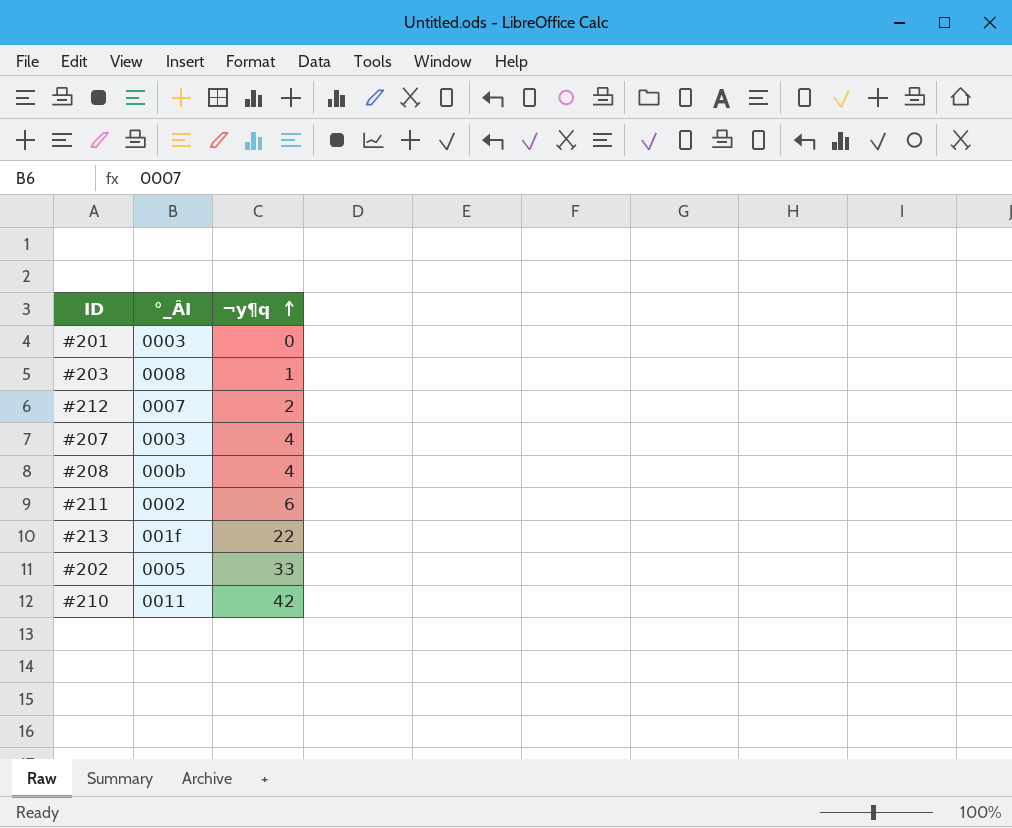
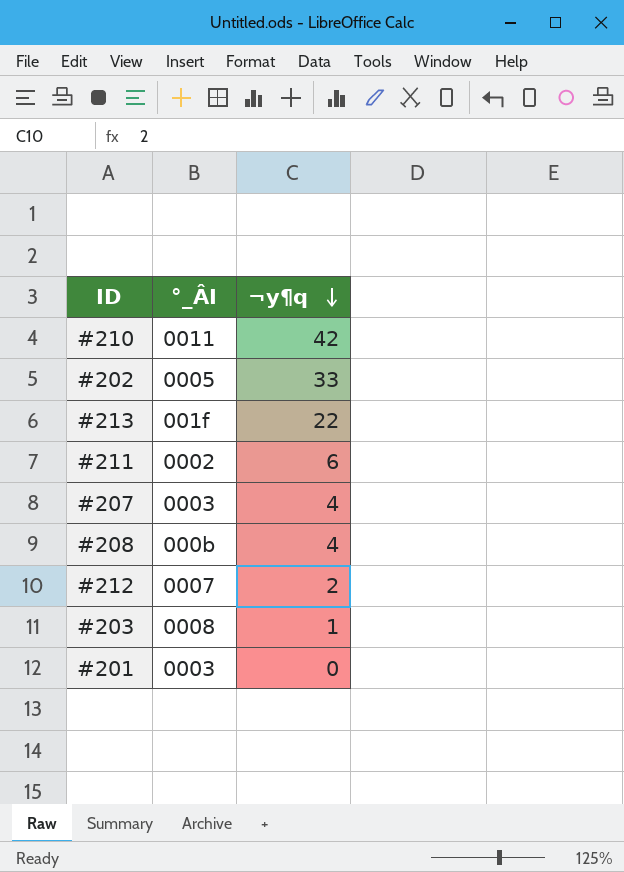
row order: ¬y¶q ascending -> ¬y¶q descending

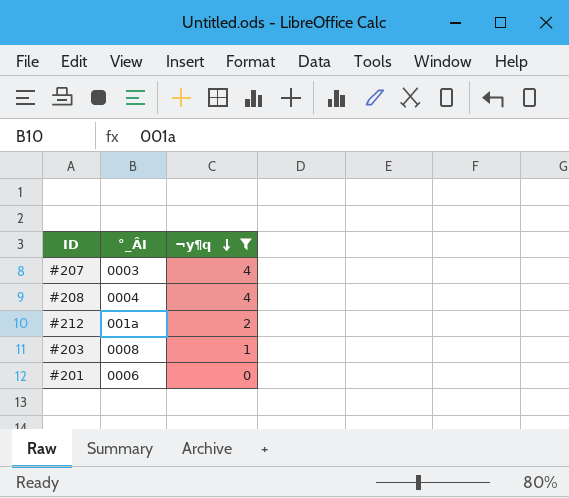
filter: none -> ¬y¶q <= 4
#208 | °_ÂI: 000b -> 0004
#212 | °_ÂI: 0007 -> 001a
#201 | °_ÂI: 0003 -> 0006

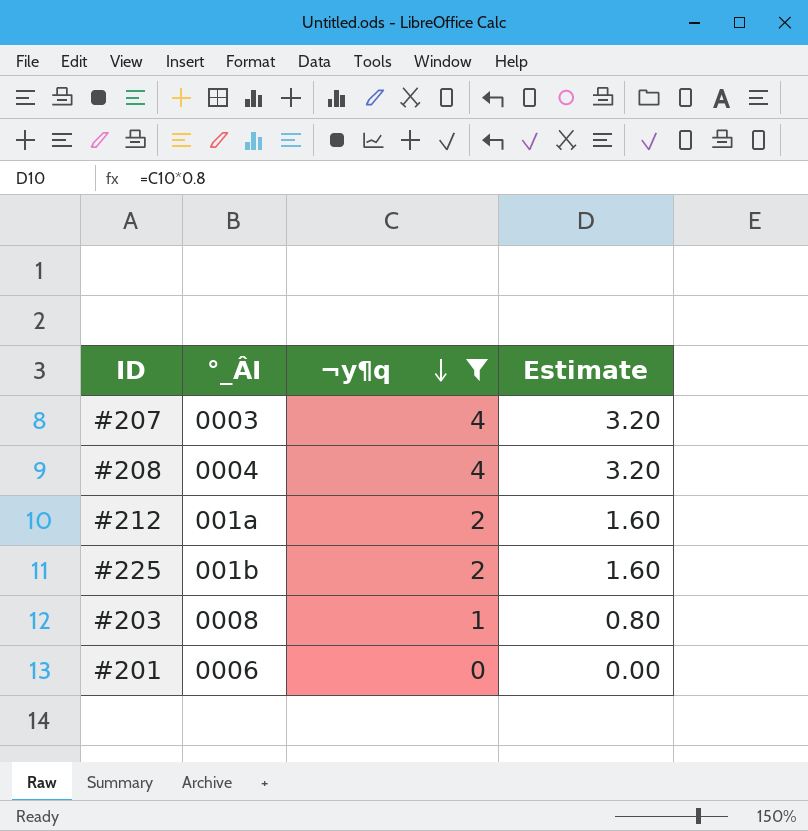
column Estimate | formula: none -> [¬y¶q] * 0.8
row #225: none -> 001b | 2 | 1.60

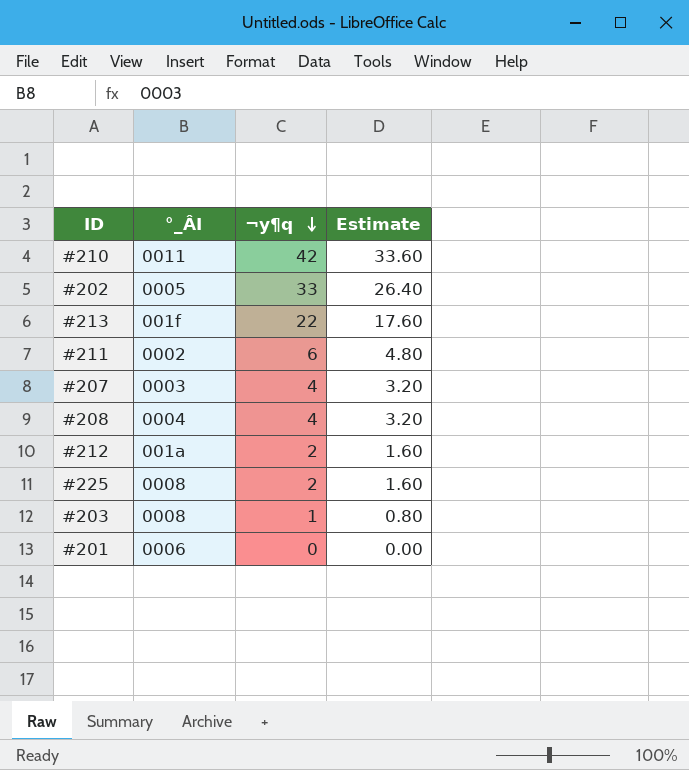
filter: ¬y¶q <= 4 -> none
#225 | °_ÂI: 001b -> 0008

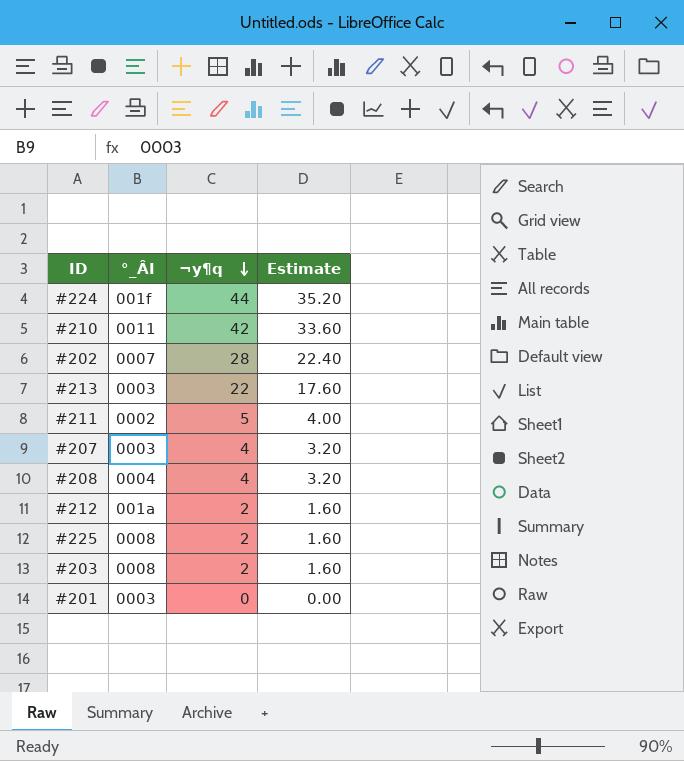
row #224: none -> 001f | 44 | 35.20
#202 | °_ÂI: 0005 -> 0007
#202 | ¬y¶q: 33 -> 28
#202 | Estimate: 26.40 -> 22.40
#213 | °_ÂI: 001f -> 0003
#211 | ¬y¶q: 6 -> 5
#211 | Estimate: 4.80 -> 4.00
#203 | ¬y¶q: 1 -> 2
#203 | Estimate: 0.80 -> 1.60
#201 | °_ÂI: 0006 -> 0003

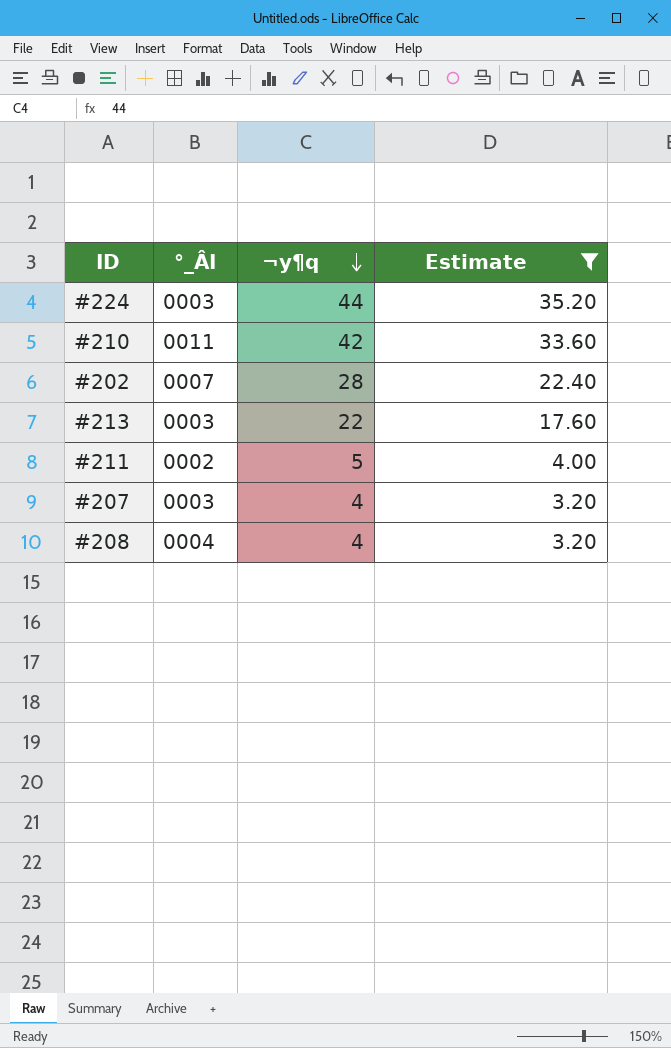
filter: none -> Estimate >= 3.20
#224 | °_ÂI: 001f -> 0003

